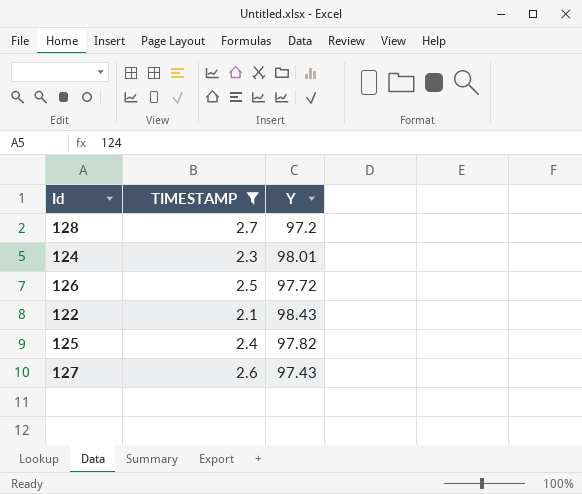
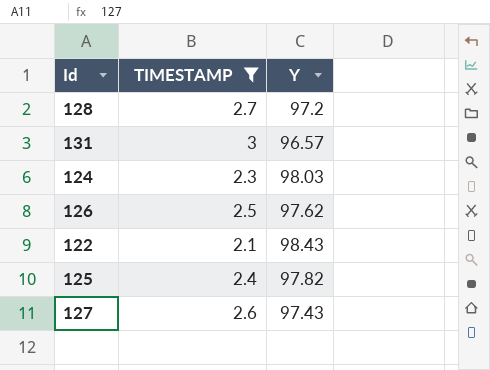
row 131: none -> 3 | 96.57
124 | Y: 98.01 -> 98.03
126 | Y: 97.72 -> 97.62

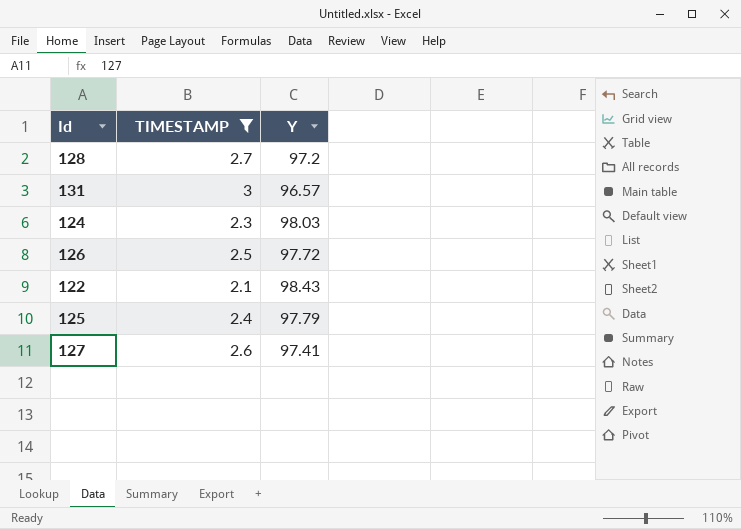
126 | Y: 97.62 -> 97.72
125 | Y: 97.82 -> 97.79
127 | Y: 97.43 -> 97.41

